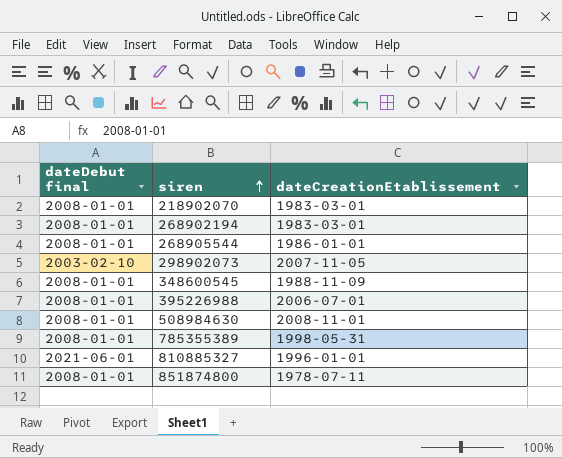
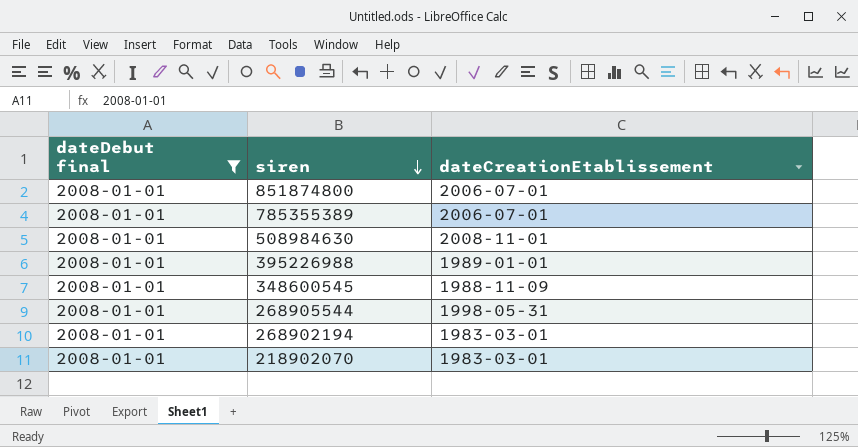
filter: none -> dateDebut final = 2008-01-01
row order: siren ascending -> siren descending
851874800 | dateCreationEtablissement: 1978-07-11 -> 2006-07-01
785355389 | dateCreationEtablissement: 1998-05-31 -> 2006-07-01
395226988 | dateCreationEtablissement: 2006-07-01 -> 1989-01-01
268905544 | dateCreationEtablissement: 1986-01-01 -> 1998-05-31

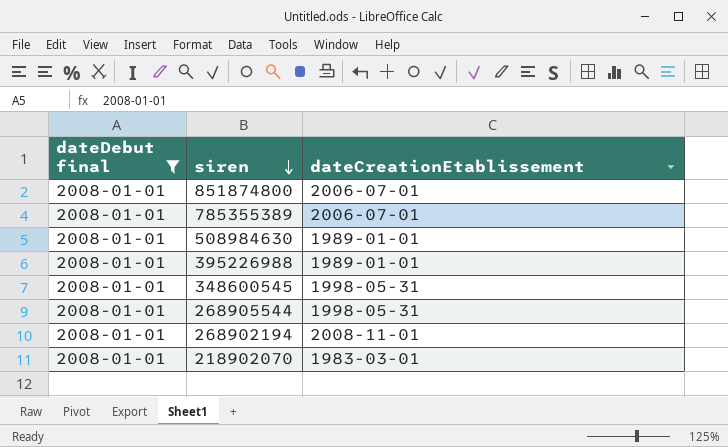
508984630 | dateCreationEtablissement: 2008-11-01 -> 1989-01-01
348600545 | dateCreationEtablissement: 1988-11-09 -> 1998-05-31
268902194 | dateCreationEtablissement: 1983-03-01 -> 2008-11-01

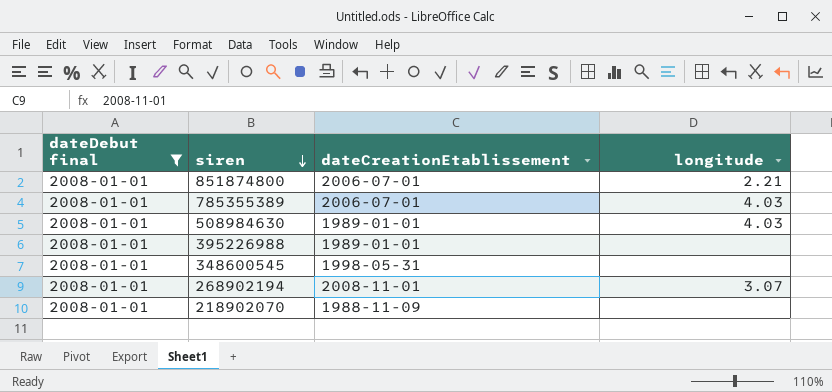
column longitude | position: none -> 4
row 268905544: 2008-01-01 | 1998-05-31 -> none
218902070 | dateCreationEtablissement: 1983-03-01 -> 1988-11-09

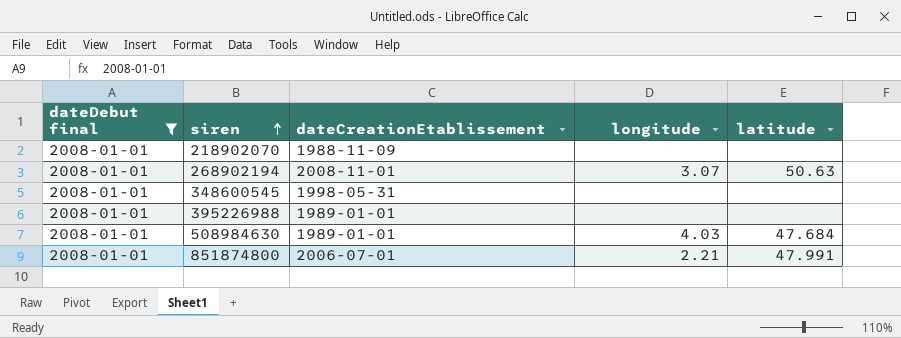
row order: siren descending -> siren ascending
column latitude | position: none -> 5
row 785355389: 2008-01-01 | 2006-07-01 | 4.03 -> none

